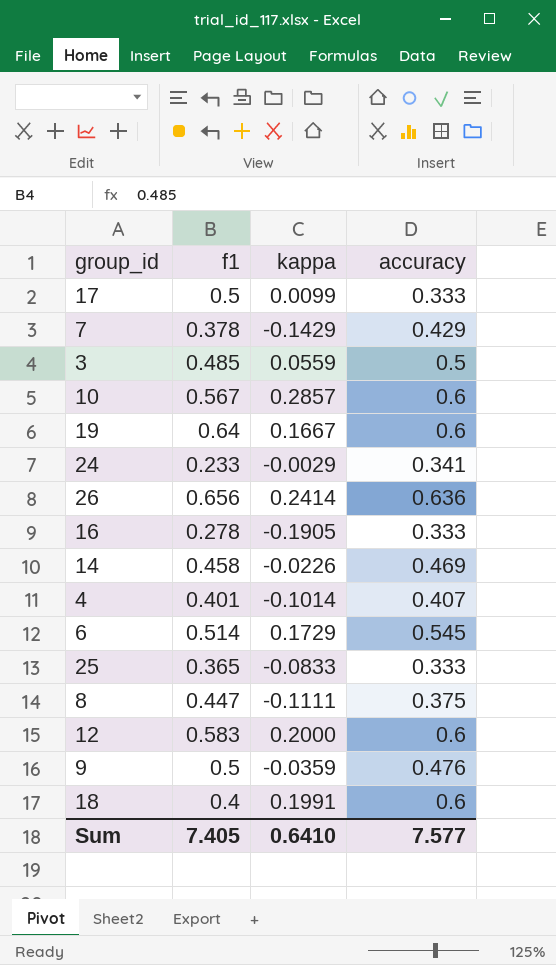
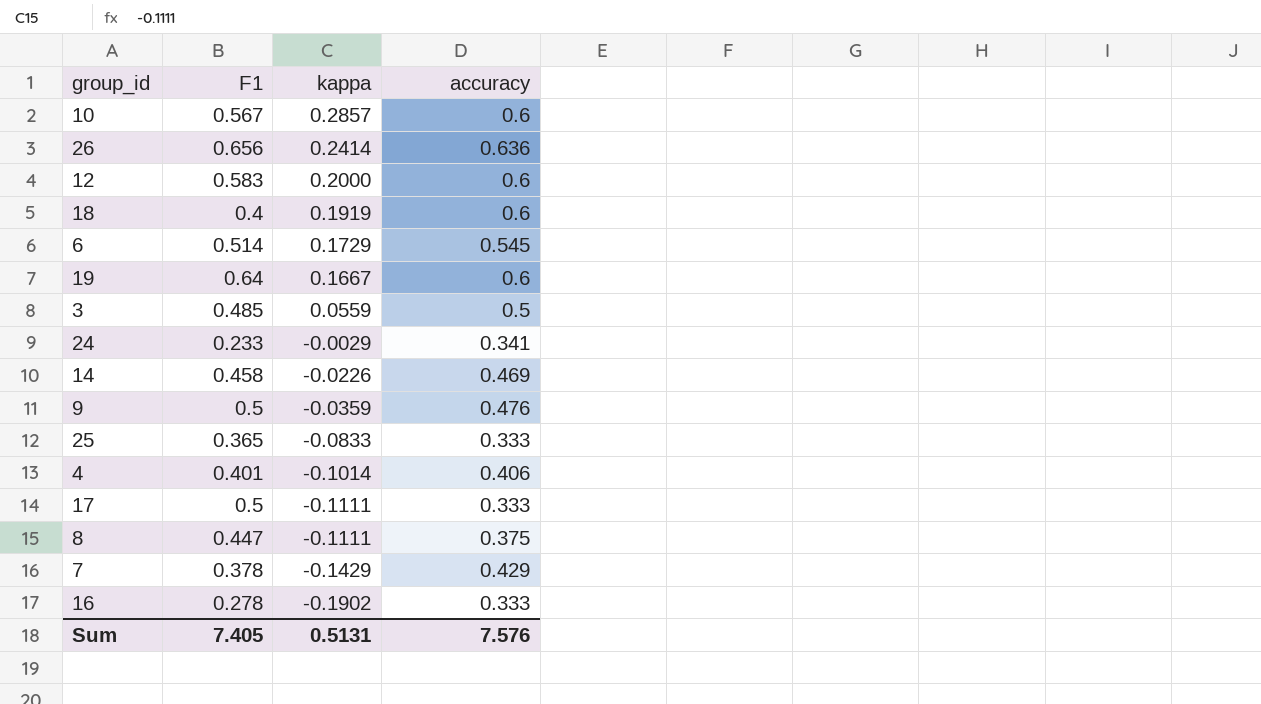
row order: none -> kappa descending
column name: f1 -> F1
18 | kappa: 0.1991 -> 0.1919
4 | accuracy: 0.407 -> 0.406
17 | kappa: 0.0099 -> -0.1111
16 | kappa: -0.1905 -> -0.1902
Sum | kappa: 0.6410 -> 0.5131
Sum | accuracy: 7.577 -> 7.576

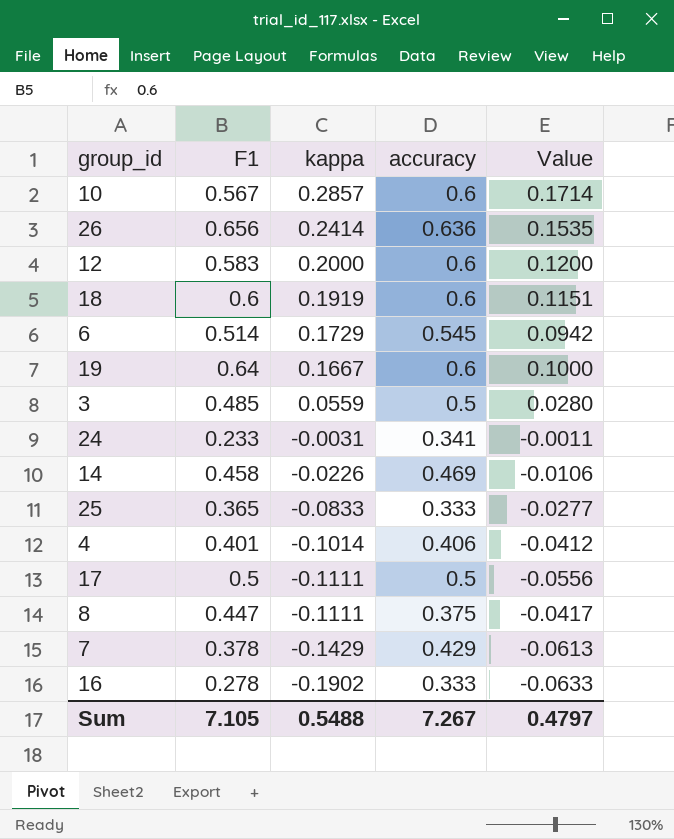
column Value | formula: none -> [kappa] * [accuracy]
row 9: 0.5 | -0.0359 | 0.476 -> none
18 | F1: 0.4 -> 0.6
24 | kappa: -0.0029 -> -0.0031
17 | accuracy: 0.333 -> 0.5
Sum | F1: 7.405 -> 7.105
Sum | kappa: 0.5131 -> 0.5488
Sum | accuracy: 7.576 -> 7.267

